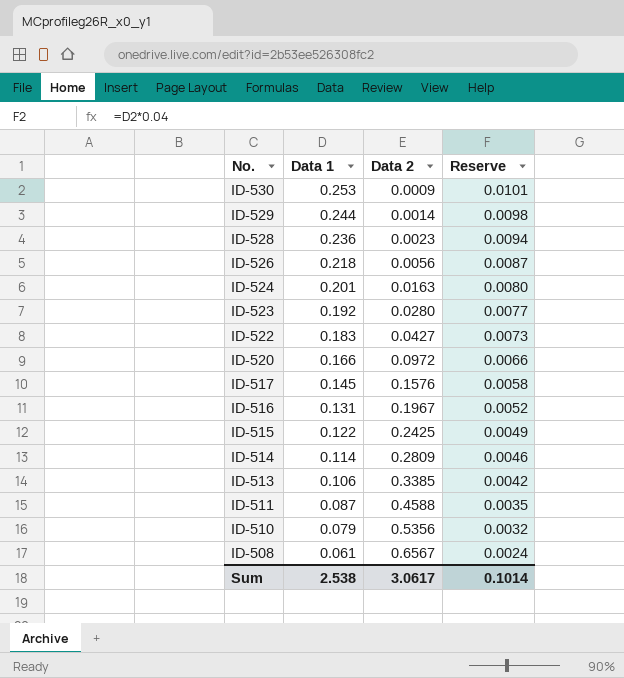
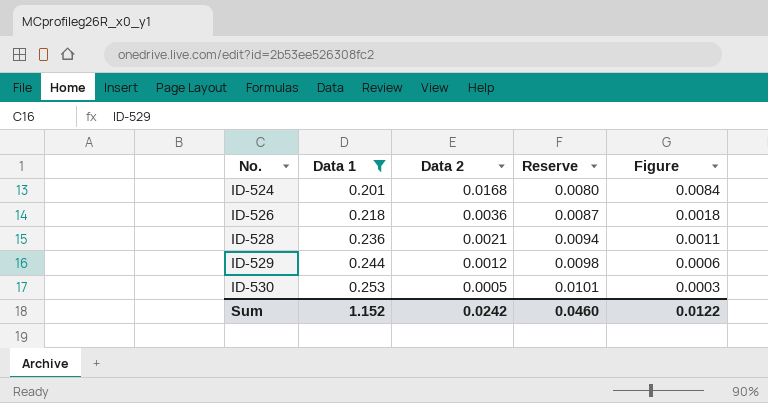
filter: none -> Data 1 >= 0.201
row order: No. descending -> No. ascending
column Figure | formula: none -> [Data 2] * 0.5
ID-524 | Data 2: 0.0163 -> 0.0168
ID-526 | Data 2: 0.0056 -> 0.0036
ID-528 | Data 2: 0.0023 -> 0.0021
ID-529 | Data 2: 0.0014 -> 0.0012
ID-530 | Data 2: 0.0009 -> 0.0005
Sum | Data 1: 2.538 -> 1.152
Sum | Data 2: 3.0617 -> 0.0242
Sum | Reserve: 0.1014 -> 0.0460

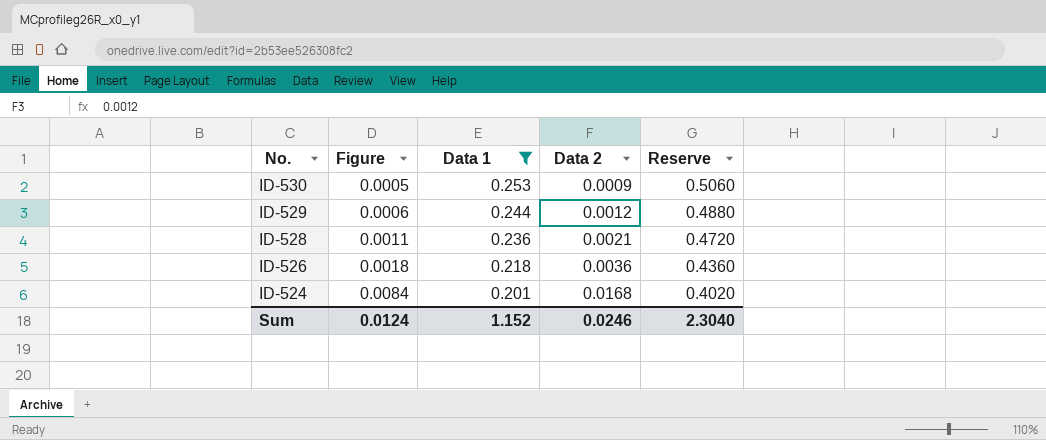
row order: No. ascending -> No. descending
column Figure | position: 5 -> 2
column Reserve | formula: [Data 1] * 0.04 -> [Data 1] * 2
ID-530 | Figure: 0.0003 -> 0.0005
ID-530 | Data 2: 0.0005 -> 0.0009
Sum | Figure: 0.0122 -> 0.0124
Sum | Data 2: 0.0242 -> 0.0246
Sum | Reserve: 0.0460 -> 2.3040

